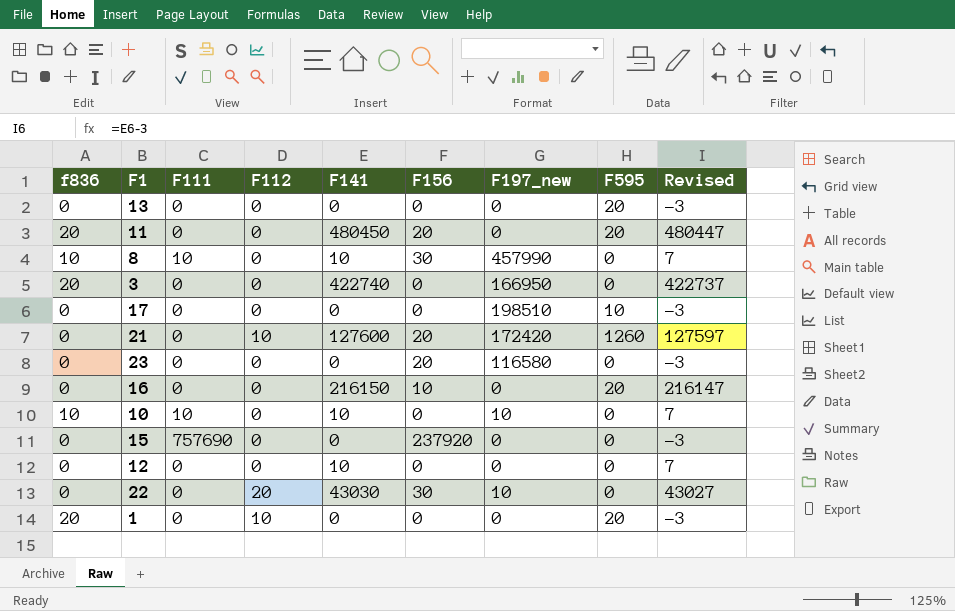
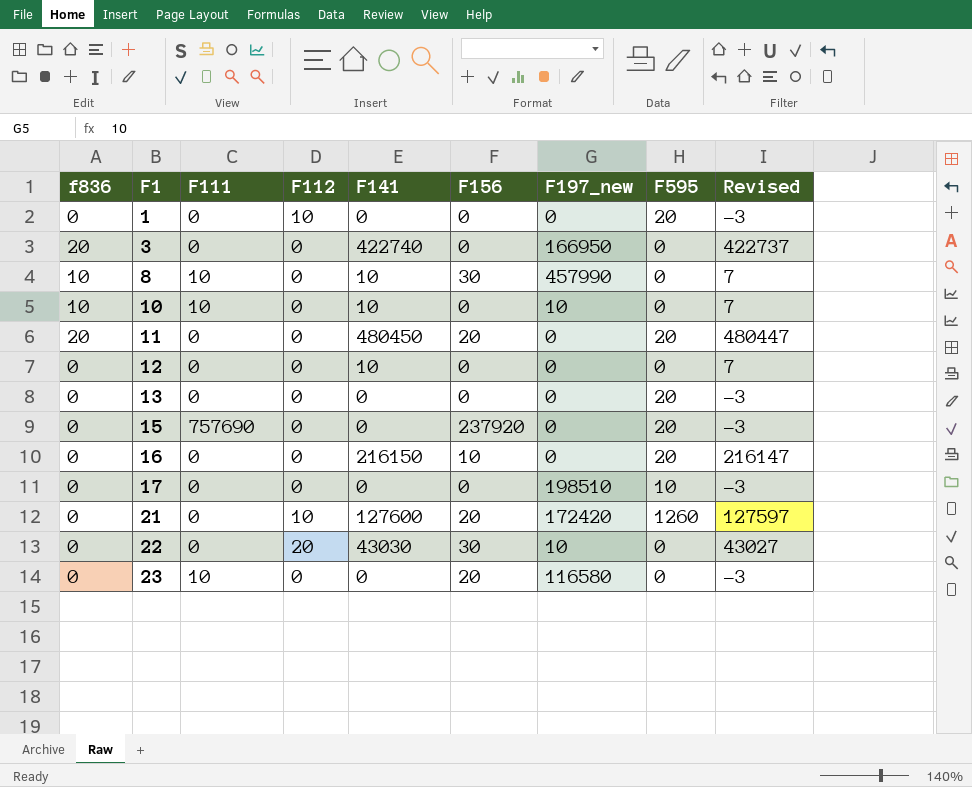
row order: none -> F1 ascending
1 | f836: 20 -> 0
15 | F595: 0 -> 20
23 | F111: 0 -> 10

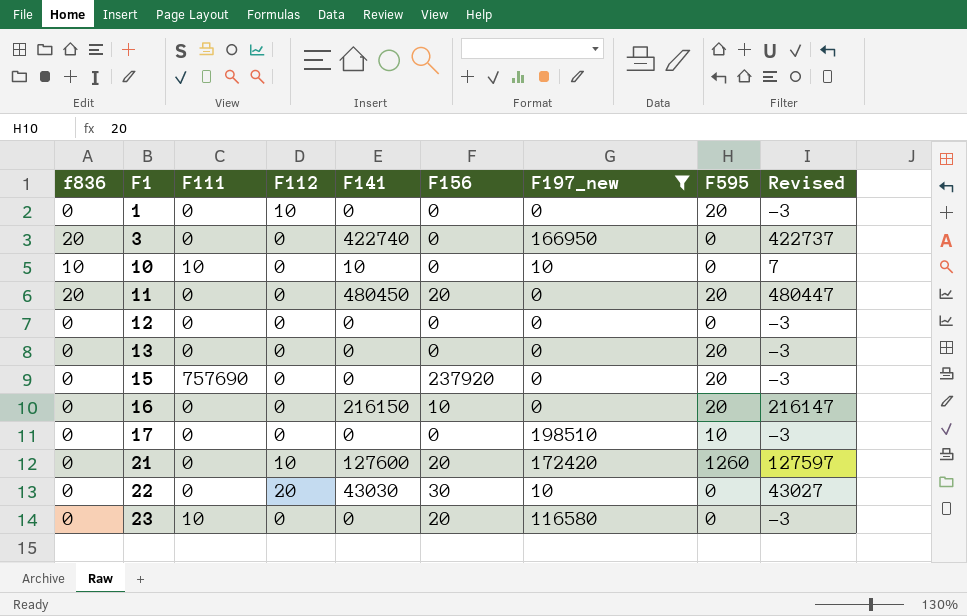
filter: none -> F197_new != 457990
12 | F141: 10 -> 0
12 | Revised: 7 -> -3

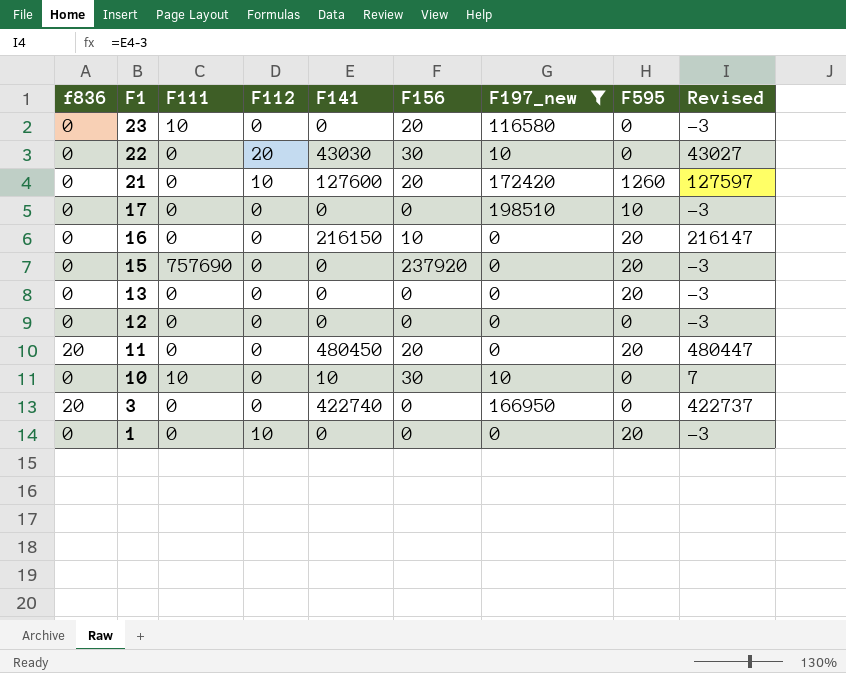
row order: F1 ascending -> F1 descending
10 | f836: 10 -> 0
10 | F156: 0 -> 30

